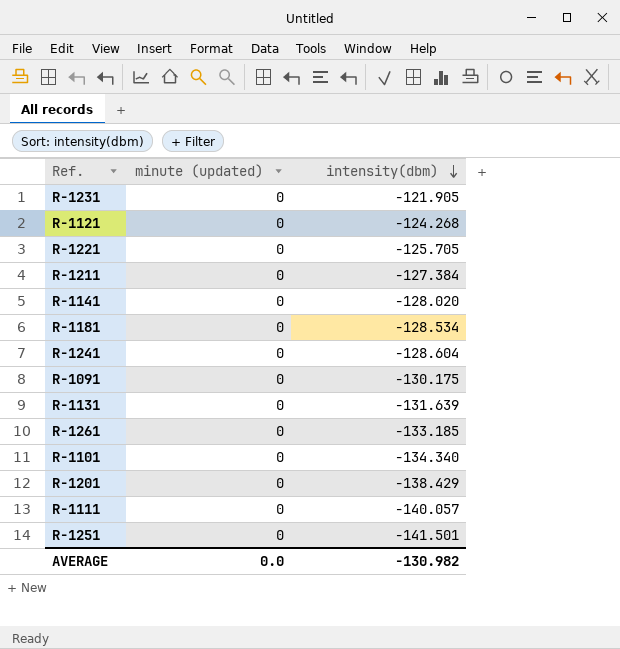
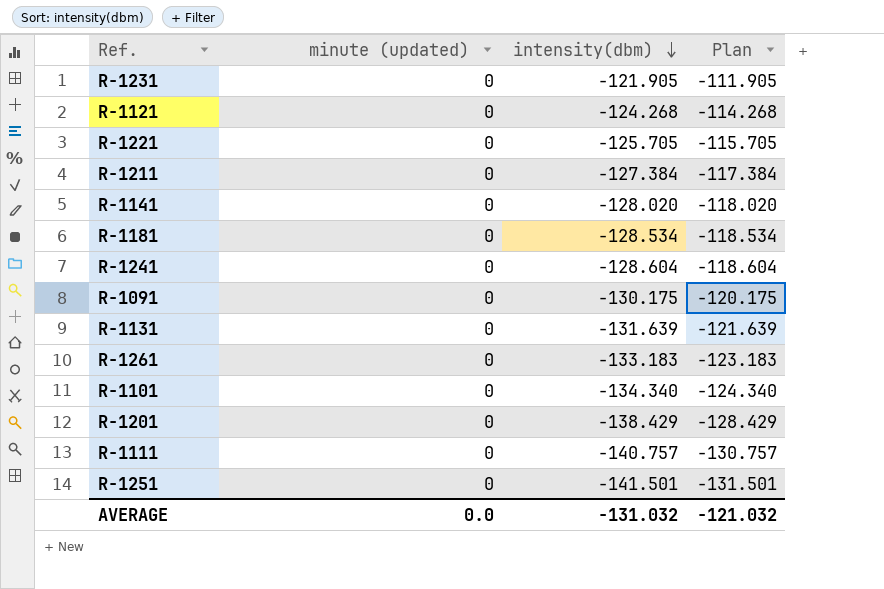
column Plan | formula: none -> [intensity(dbm)] + 10
R-1261 | intensity(dbm): -133.185 -> -133.183
R-1111 | intensity(dbm): -140.057 -> -140.757
AVERAGE | intensity(dbm): -130.982 -> -131.032

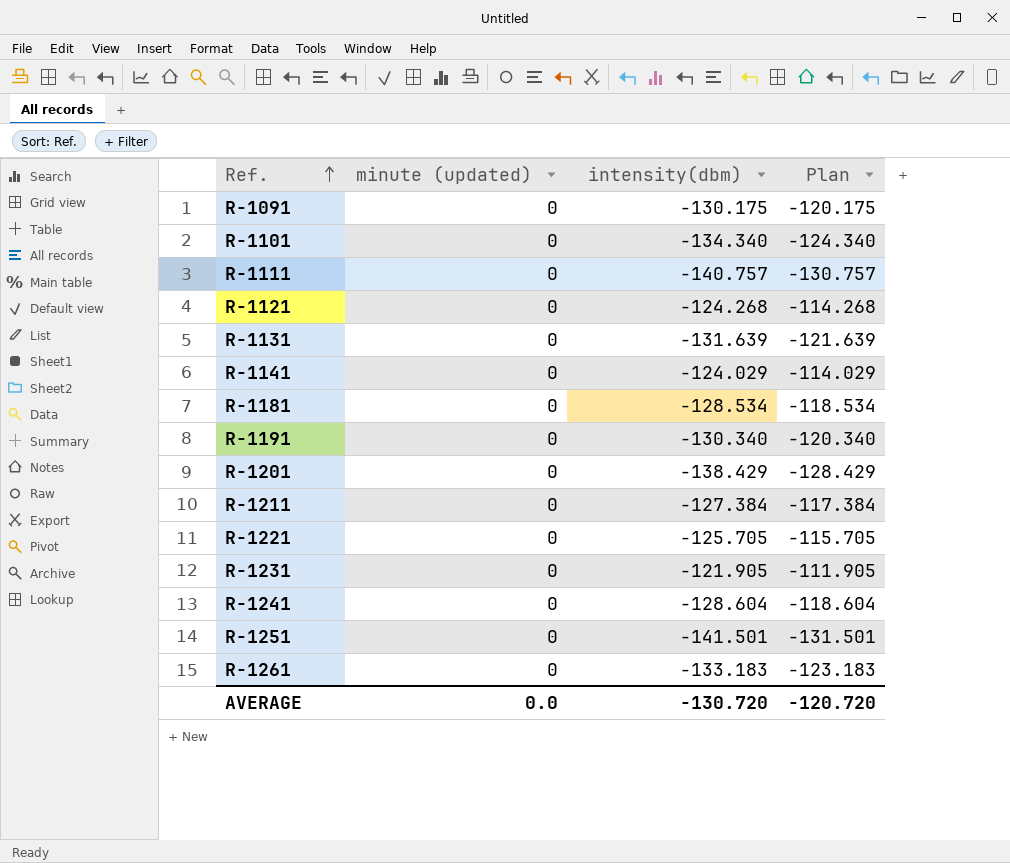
row order: intensity(dbm) descending -> Ref. ascending
R-1141 | intensity(dbm): -128.020 -> -124.029
R-1141 | Plan: -118.020 -> -114.029
row R-1191: none -> 0 | -130.340 | -120.340
AVERAGE | intensity(dbm): -131.032 -> -130.720
AVERAGE | Plan: -121.032 -> -120.720

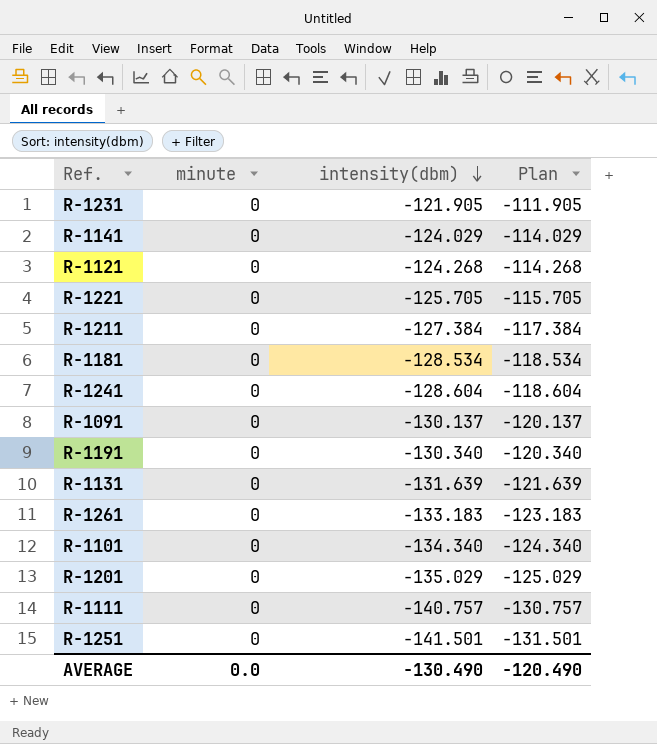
row order: Ref. ascending -> intensity(dbm) descending
column name: minute (updated) -> minute
R-1091 | intensity(dbm): -130.175 -> -130.137
R-1091 | Plan: -120.175 -> -120.137
R-1201 | intensity(dbm): -138.429 -> -135.029
R-1201 | Plan: -128.429 -> -125.029
AVERAGE | intensity(dbm): -130.720 -> -130.490
AVERAGE | Plan: -120.720 -> -120.490

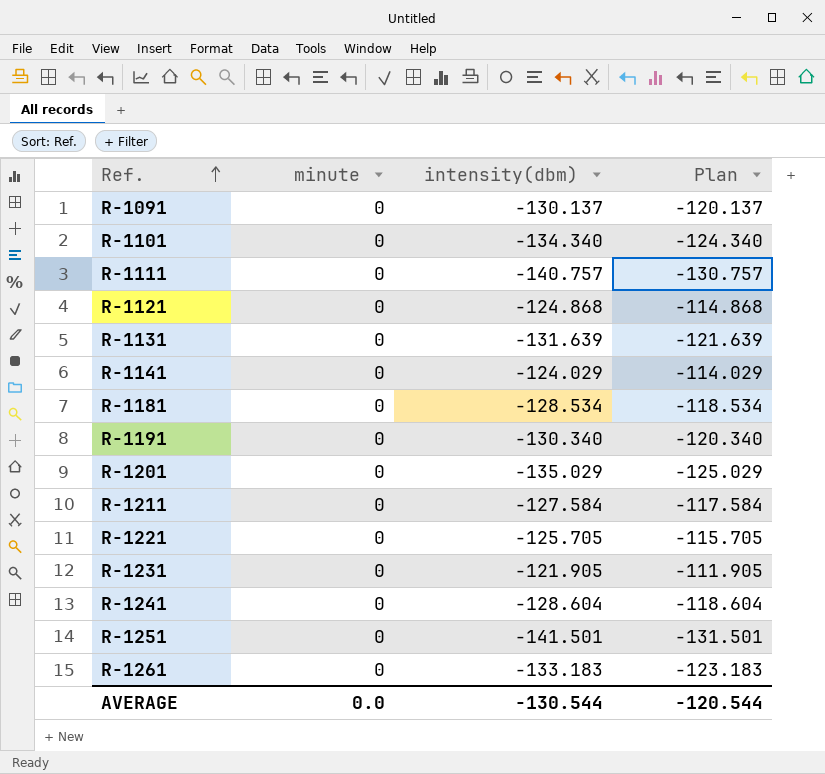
row order: intensity(dbm) descending -> Ref. ascending
R-1121 | intensity(dbm): -124.268 -> -124.868
R-1121 | Plan: -114.268 -> -114.868
R-1211 | intensity(dbm): -127.384 -> -127.584
R-1211 | Plan: -117.384 -> -117.584
AVERAGE | intensity(dbm): -130.490 -> -130.544
AVERAGE | Plan: -120.490 -> -120.544

